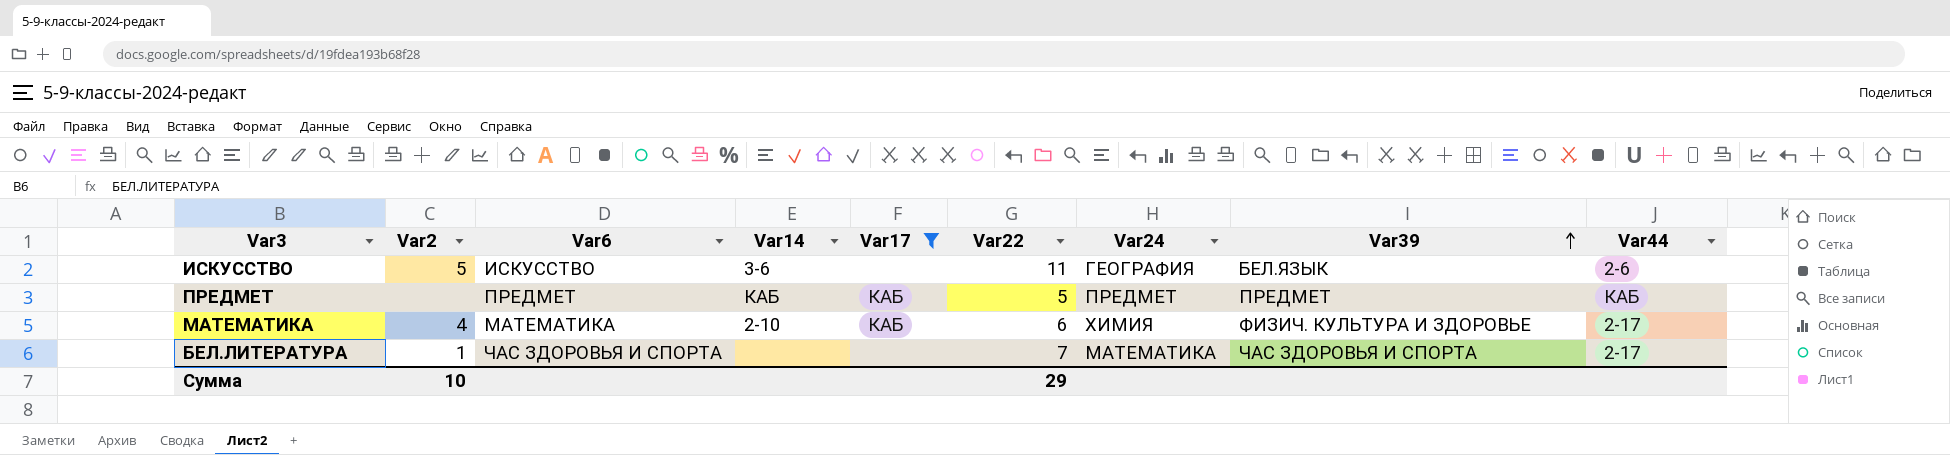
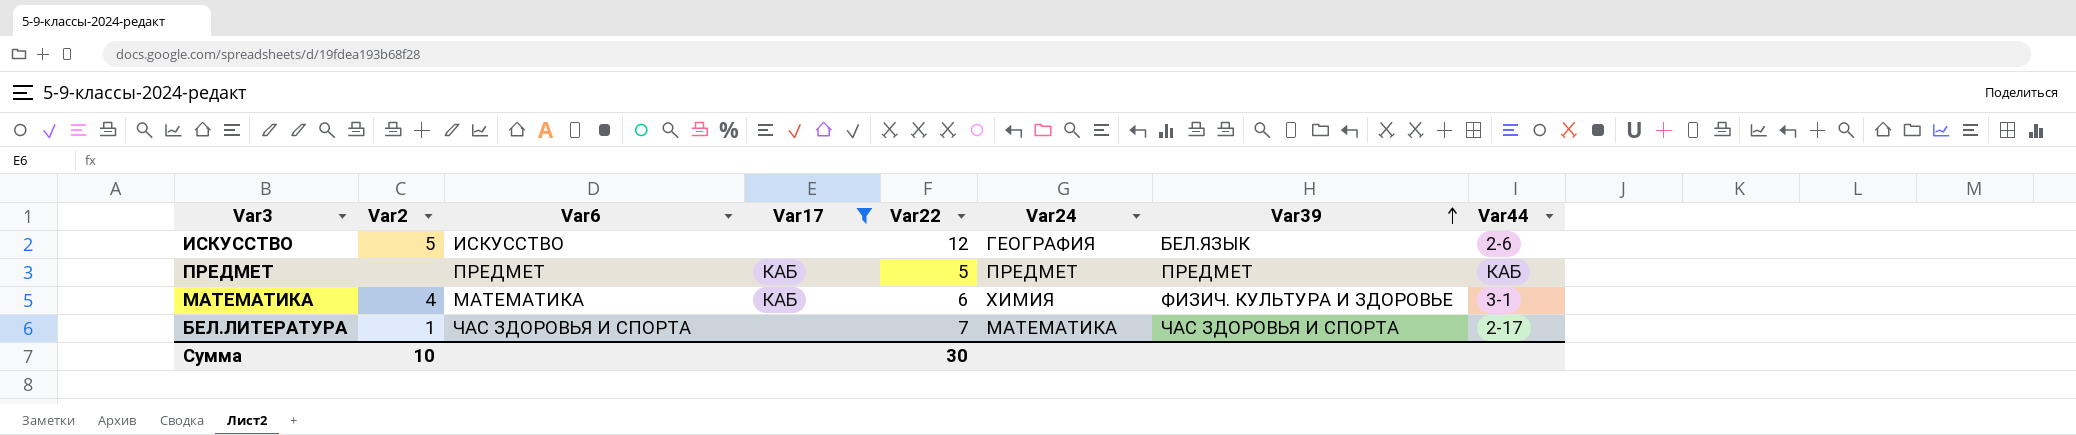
column Var14 | position: 4 -> none
ИСКУССТВО | Var22: 11 -> 12
МАТЕМАТИКА | Var44: 2-17 -> 3-1
Сумма | Var22: 29 -> 30

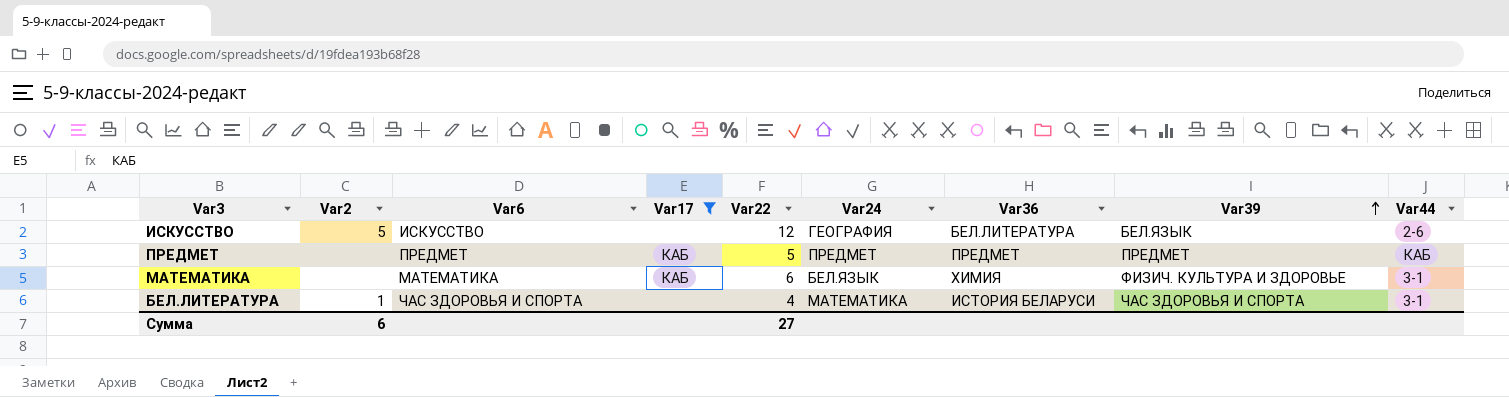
column Var36 | position: none -> 7
МАТЕМАТИКА | Var2: 4 -> none
МАТЕМАТИКА | Var24: ХИМИЯ -> БЕЛ.ЯЗЫК
БЕЛ.ЛИТЕРАТУРА | Var22: 7 -> 4
БЕЛ.ЛИТЕРАТУРА | Var44: 2-17 -> 3-1
Сумма | Var2: 10 -> 6
Сумма | Var22: 30 -> 27

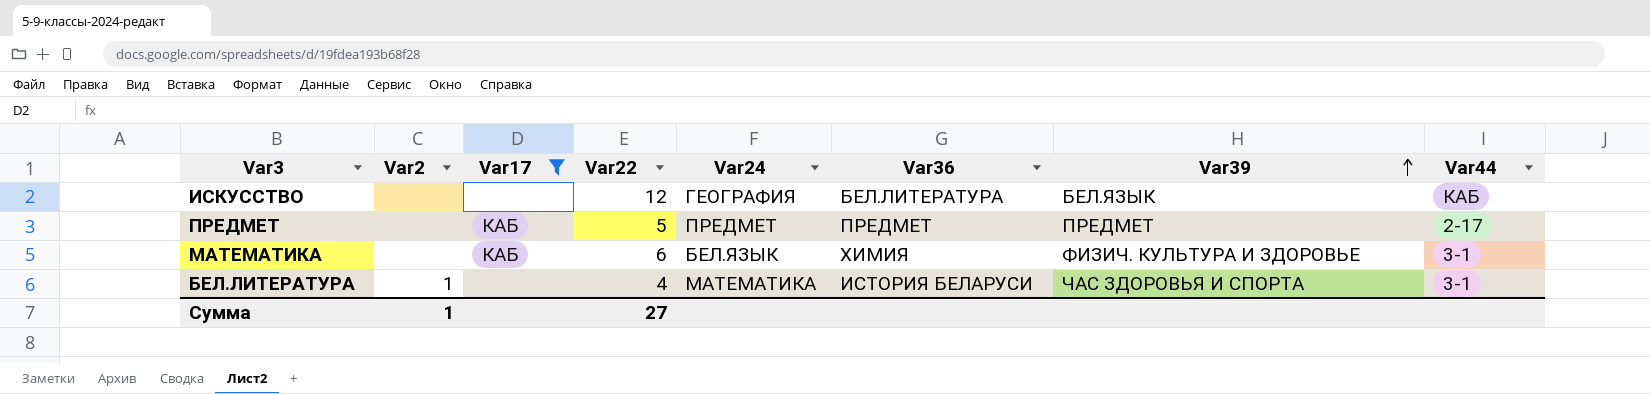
column Var6 | position: 3 -> none
ИСКУССТВО | Var2: 5 -> none
ИСКУССТВО | Var44: 2-6 -> КАБ
ПРЕДМЕТ | Var44: КАБ -> 2-17
Сумма | Var2: 6 -> 1

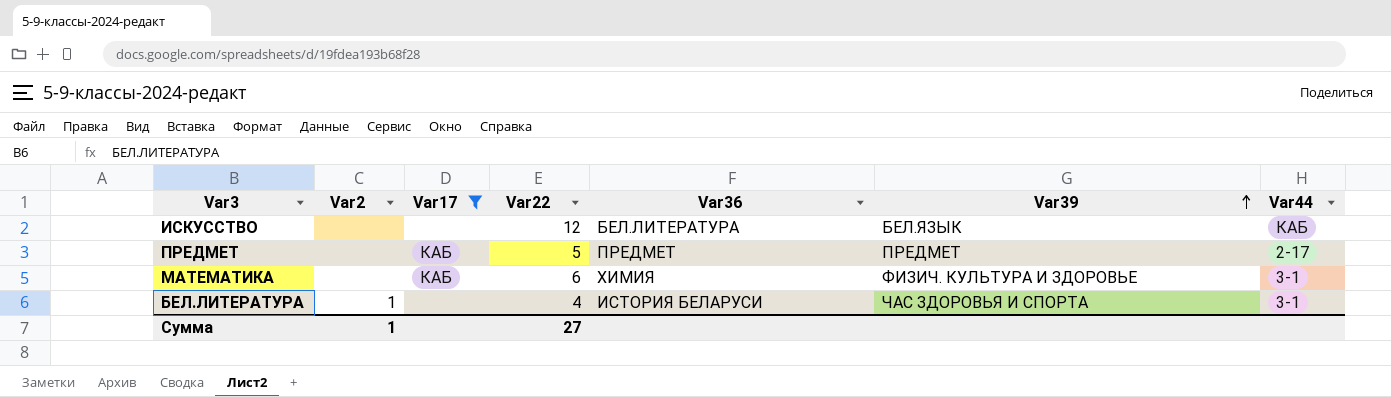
column Var24 | position: 5 -> none

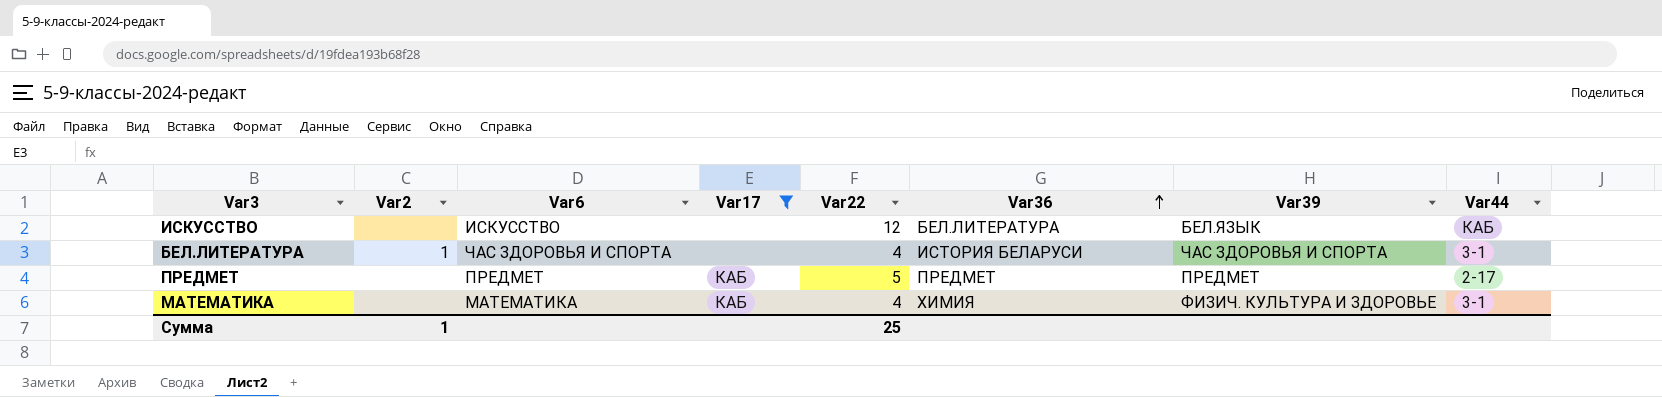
row order: Var39 ascending -> Var36 ascending
column Var6 | position: none -> 3
МАТЕМАТИКА | Var22: 6 -> 4
Сумма | Var22: 27 -> 25

